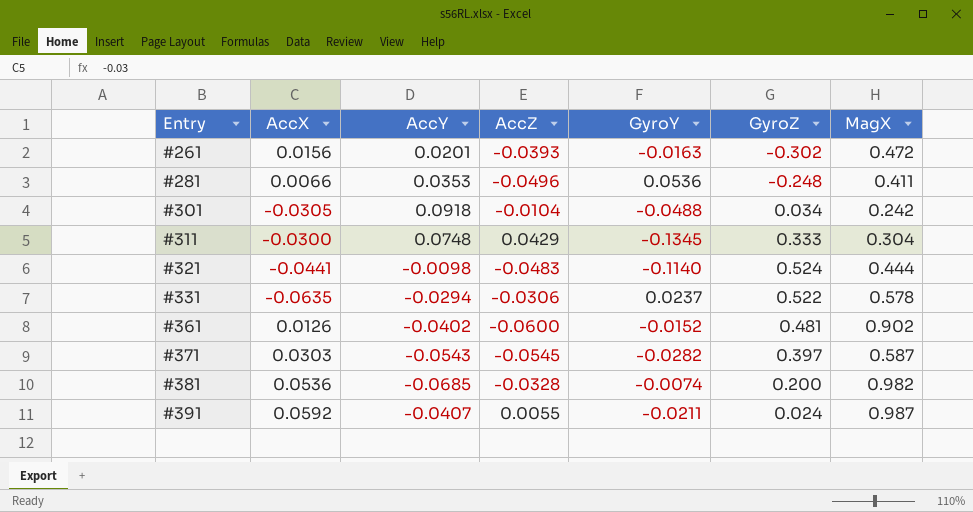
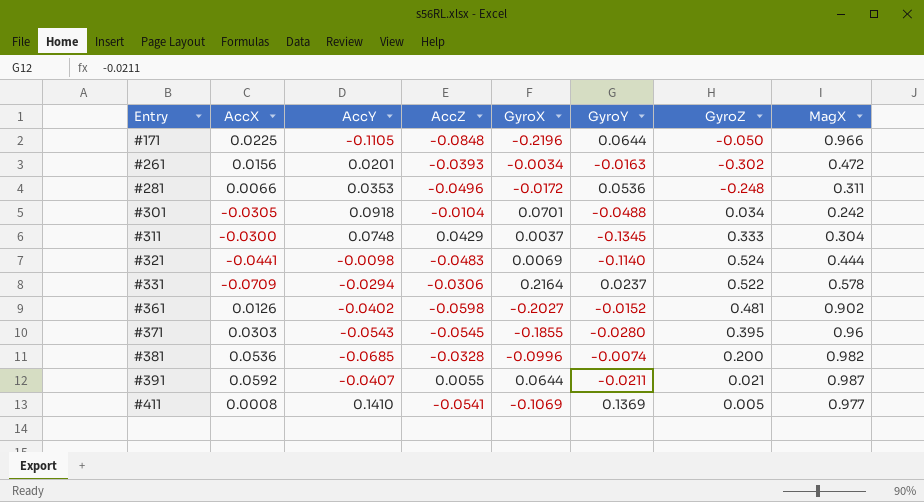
column GyroX | position: none -> 5
row #171: none -> 0.0225 | -0.1105 | -0.0848 | -0.2196 | 0.0644 | -0.050 | 0.966
#281 | MagX: 0.411 -> 0.311
#331 | AccX: -0.0635 -> -0.0709
#361 | AccZ: -0.0600 -> -0.0598
#371 | GyroY: -0.0282 -> -0.0280
#371 | GyroZ: 0.397 -> 0.395
#371 | MagX: 0.587 -> 0.96
#391 | GyroZ: 0.024 -> 0.021
row #411: none -> 0.0008 | 0.1410 | -0.0541 | -0.1069 | 0.1369 | 0.005 | 0.977

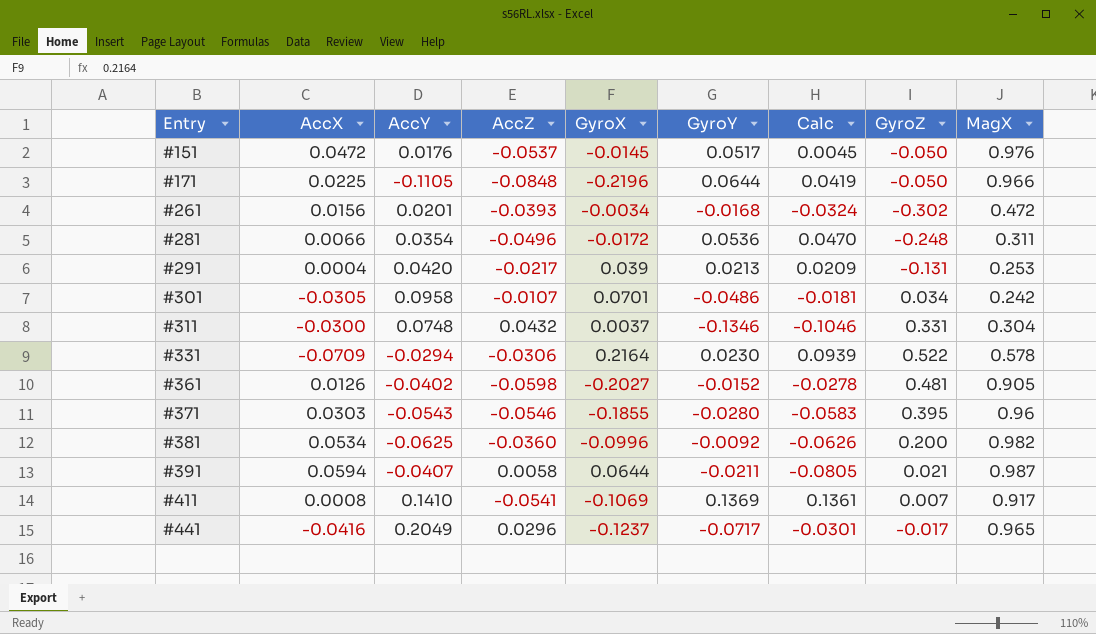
column Calc | formula: none -> [GyroY] - [AccX]
row #321: -0.0441 | -0.0098 | -0.0483 | 0.0069 | -0.1140 | 0.524 | 0.444 -> none
row #151: none -> 0.0472 | 0.0176 | -0.0537 | -0.0145 | 0.0517 | 0.0045 | -0.050 | 0.976
#261 | GyroY: -0.0163 -> -0.0168
#281 | AccY: 0.0353 -> 0.0354
row #291: none -> 0.0004 | 0.0420 | -0.0217 | 0.039 | 0.0213 | 0.0209 | -0.131 | 0.253
#301 | AccY: 0.0918 -> 0.0958
#301 | AccZ: -0.0104 -> -0.0107
#301 | GyroY: -0.0488 -> -0.0486
#311 | AccZ: 0.0429 -> 0.0432
#311 | GyroY: -0.1345 -> -0.1346
#311 | GyroZ: 0.333 -> 0.331
#331 | GyroY: 0.0237 -> 0.0230
#361 | MagX: 0.902 -> 0.905
#371 | AccZ: -0.0545 -> -0.0546
#381 | AccX: 0.0536 -> 0.0534
#381 | AccY: -0.0685 -> -0.0625
#381 | AccZ: -0.0328 -> -0.0360
#381 | GyroY: -0.0074 -> -0.0092
#391 | AccX: 0.0592 -> 0.0594
#391 | AccZ: 0.0055 -> 0.0058
#411 | GyroZ: 0.005 -> 0.007
#411 | MagX: 0.977 -> 0.917
row #441: none -> -0.0416 | 0.2049 | 0.0296 | -0.1237 | -0.0717 | -0.0301 | -0.017 | 0.965

